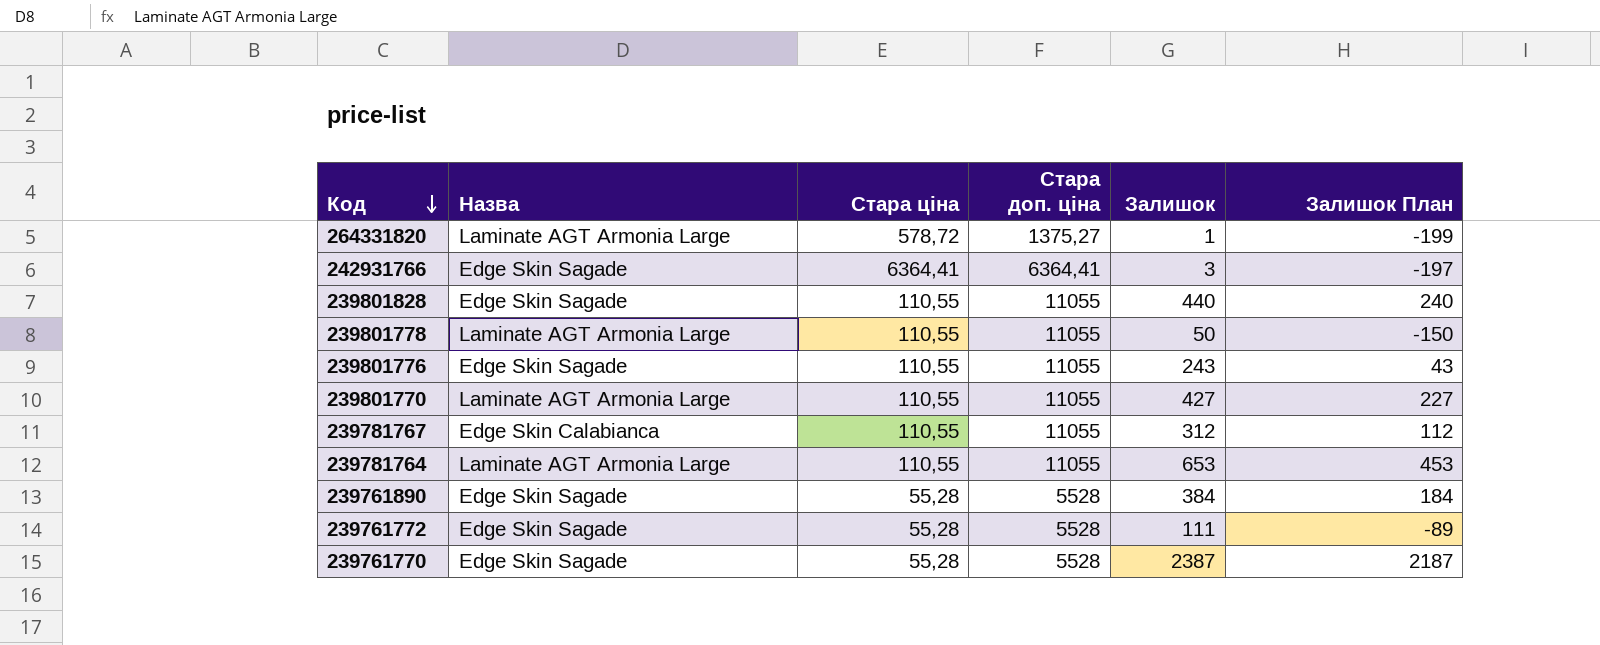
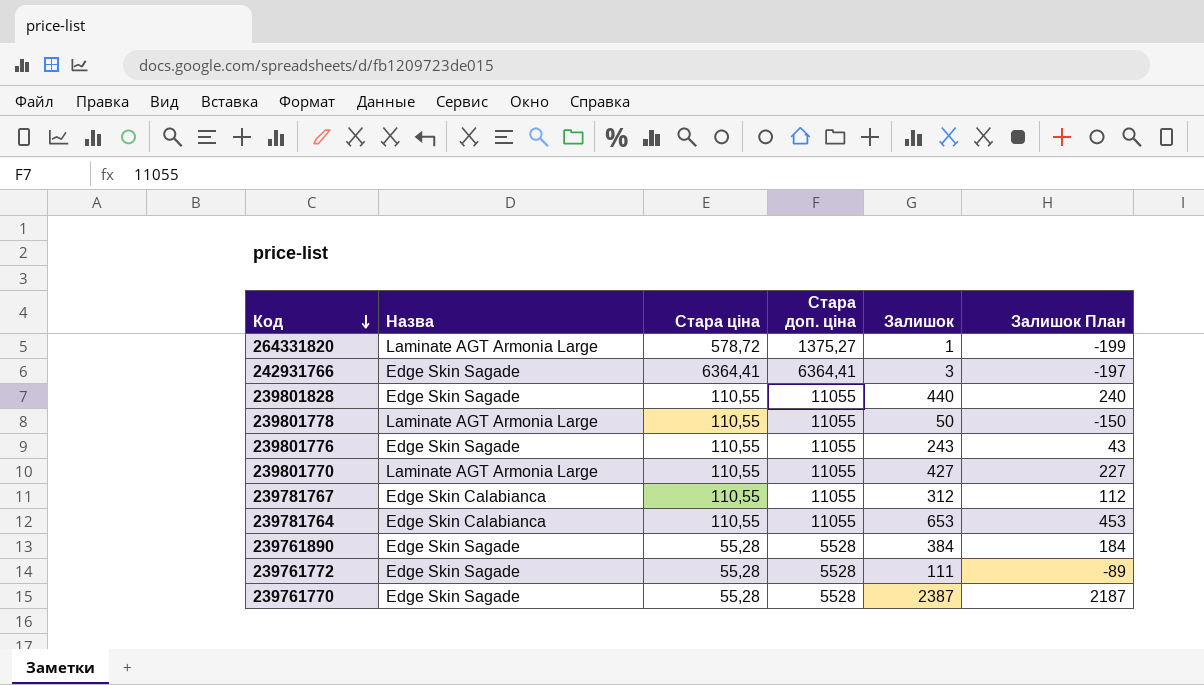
239781764 | Назва: Laminate AGT Armonia Large -> Edge Skin Calabianca

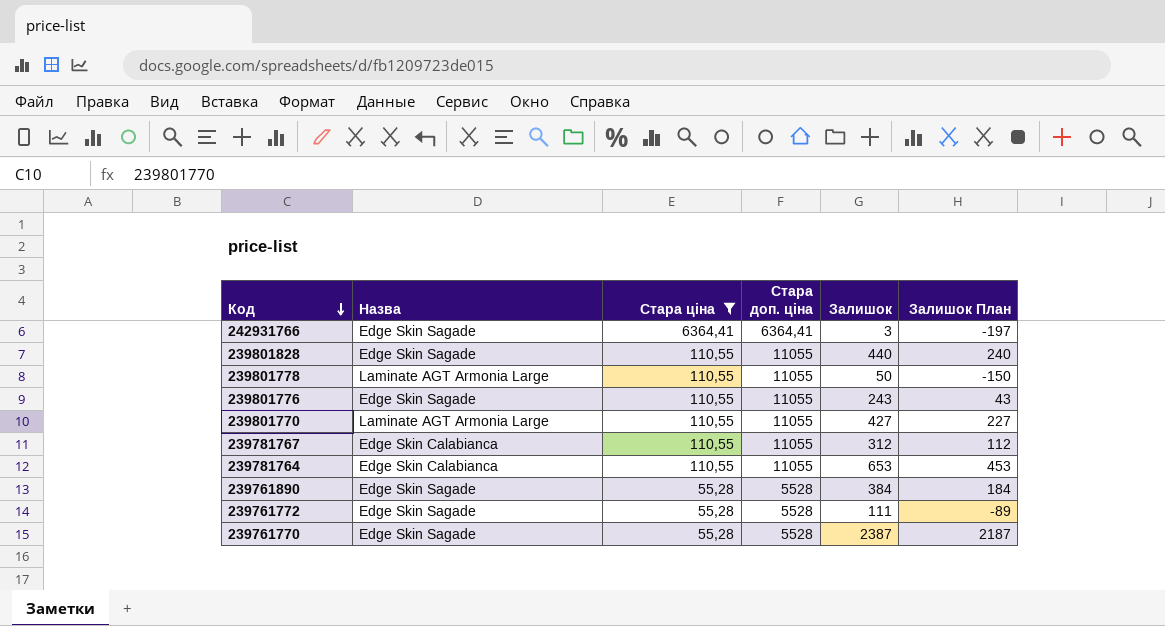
filter: none -> Стара ціна != 578,72

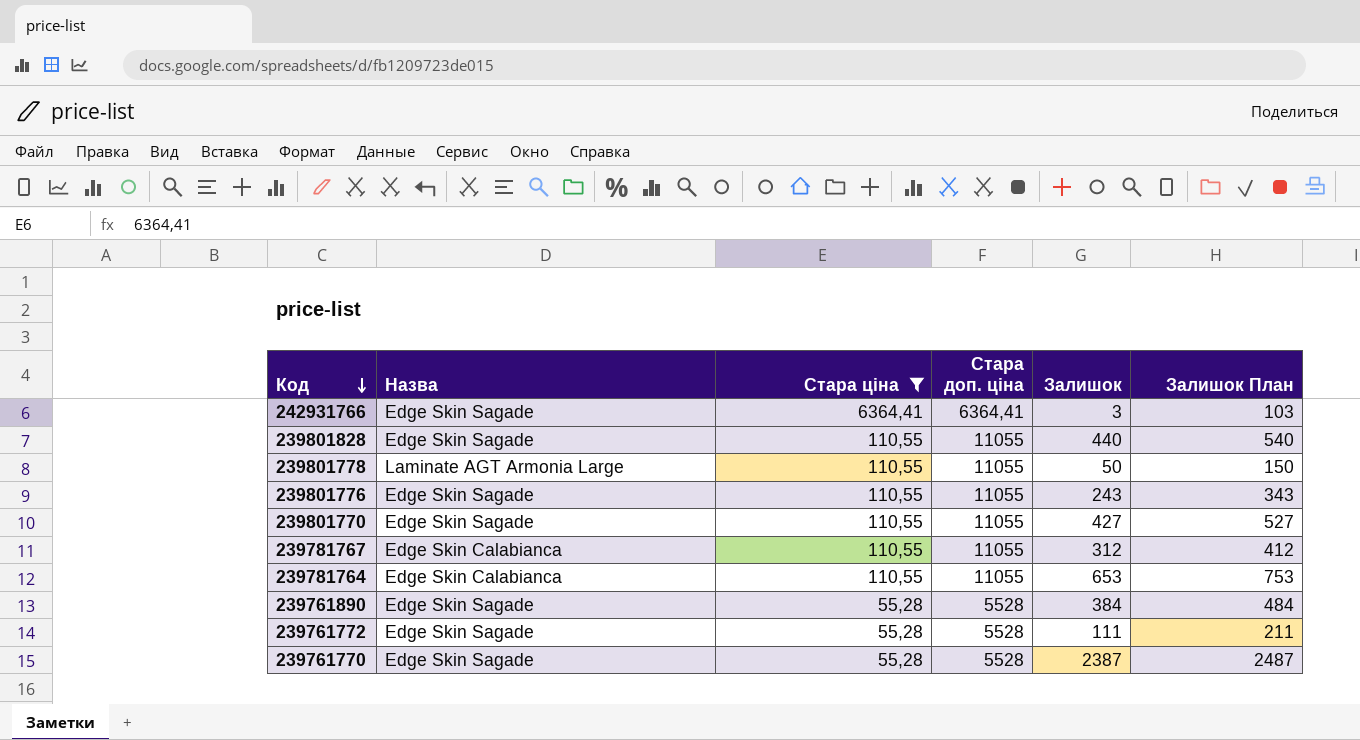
column Залишок План | formula: [Залишок] - 200 -> [Залишок] + 100
239801770 | Назва: Laminate AGT Armonia Large -> Edge Skin Sagade

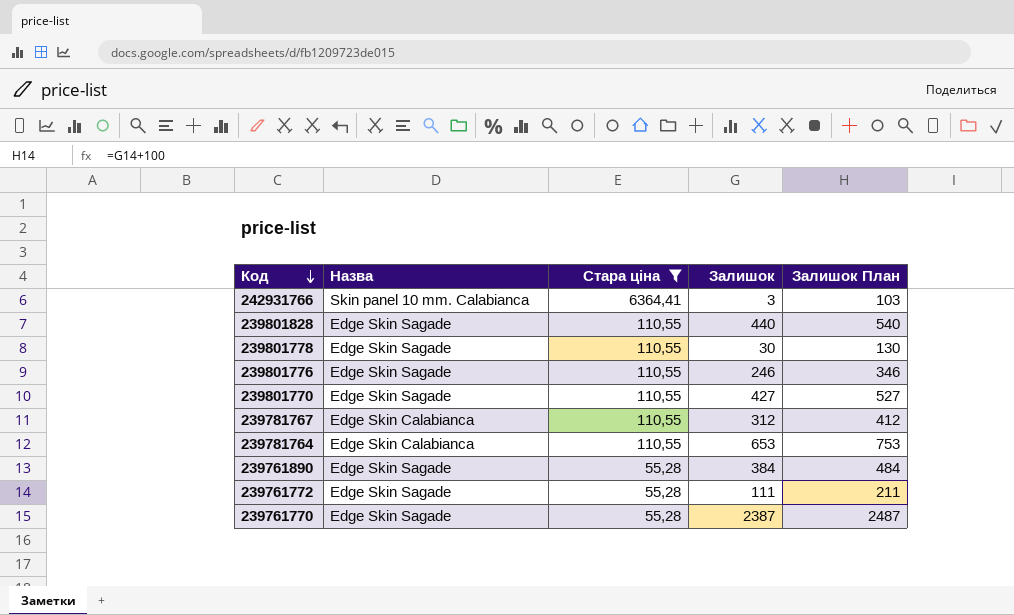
column Стара доп. ціна | position: 4 -> none
242931766 | Назва: Edge Skin Sagade -> Skin panel 10 mm. Calabianca
239801778 | Назва: Laminate AGT Armonia Large -> Edge Skin Sagade
239801778 | Залишок: 50 -> 30
239801778 | Залишок План: 150 -> 130
239801776 | Залишок: 243 -> 246
239801776 | Залишок План: 343 -> 346

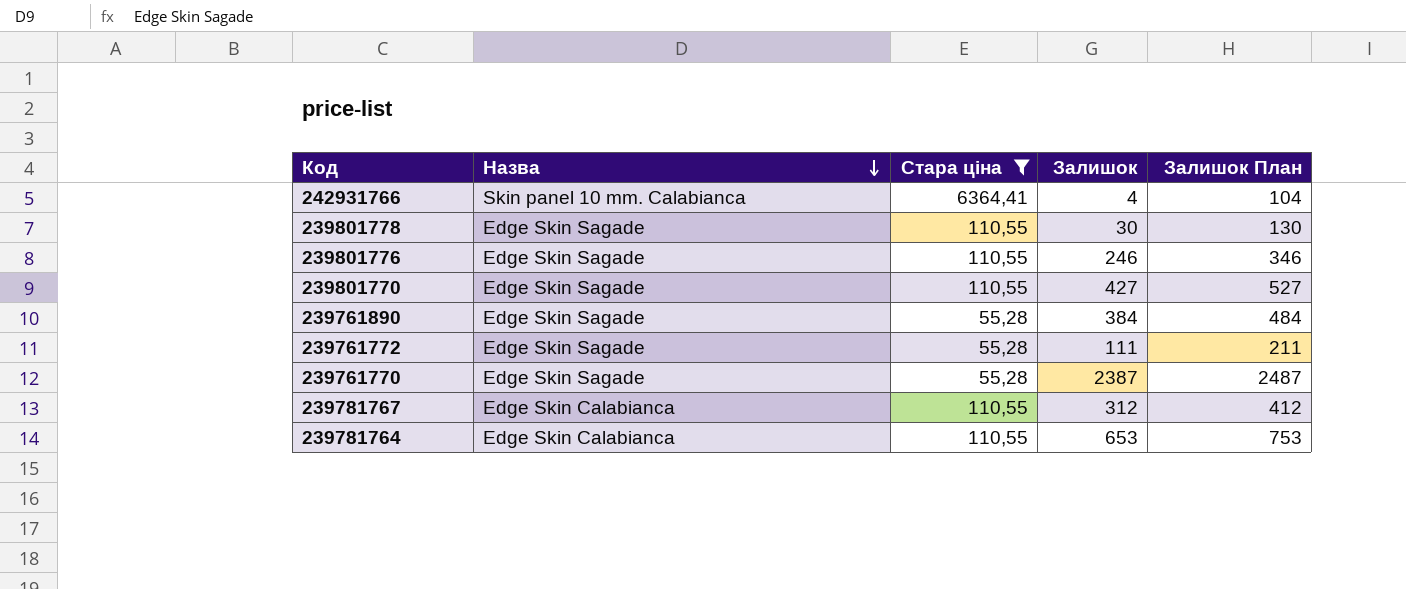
row order: Код descending -> Назва descending
row 239801828: Edge Skin Sagade | 110,55 | 440 | 540 -> none
242931766 | Залишок: 3 -> 4
242931766 | Залишок План: 103 -> 104

